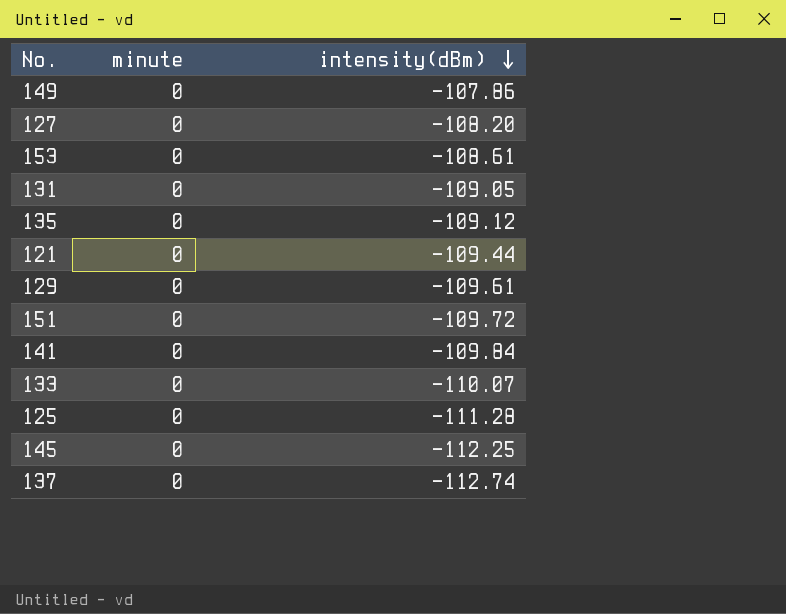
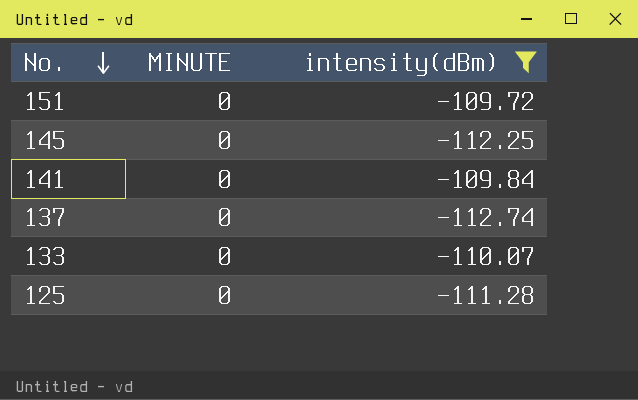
filter: none -> intensity(dBm) <= -109.72
row order: intensity(dBm) descending -> No. descending
column name: minute -> MINUTE

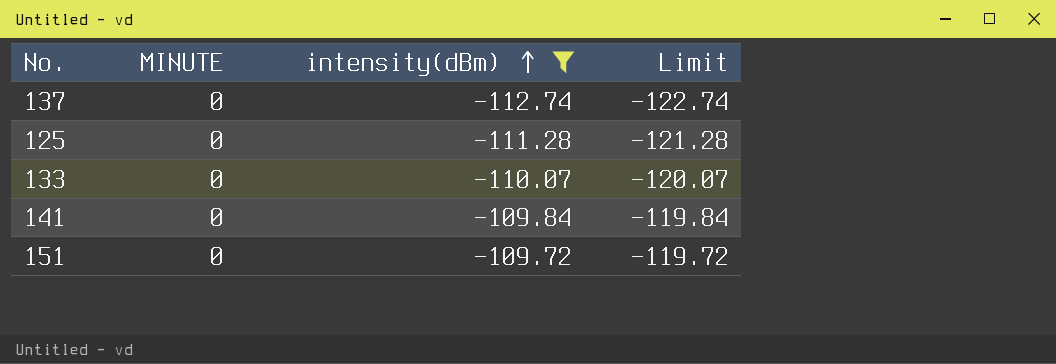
row order: No. descending -> intensity(dBm) ascending
column Limit | formula: none -> [intensity(dBm)] - 10
row 145: 0 | -112.25 -> none

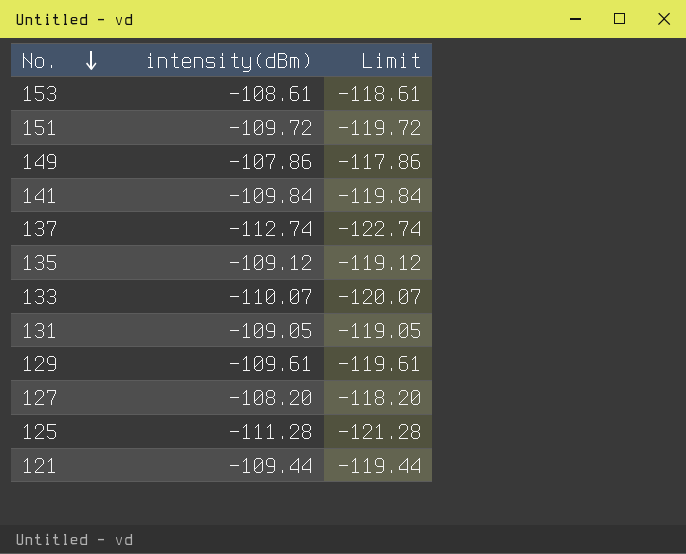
filter: intensity(dBm) <= -109.72 -> none
row order: intensity(dBm) ascending -> No. descending
column MINUTE | position: 2 -> none

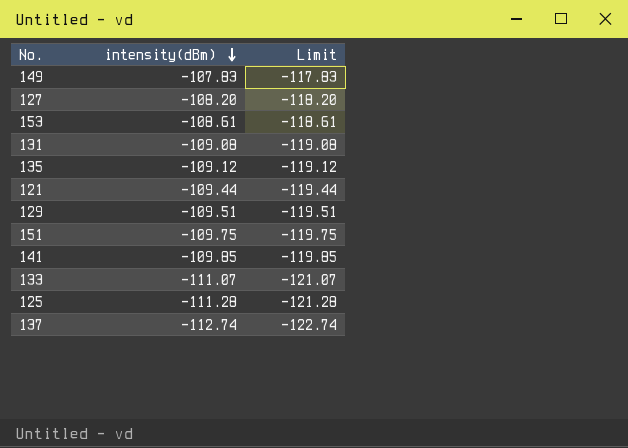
row order: No. descending -> intensity(dBm) descending
149 | intensity(dBm): -107.86 -> -107.83
149 | Limit: -117.86 -> -117.83
131 | intensity(dBm): -109.05 -> -109.08
131 | Limit: -119.05 -> -119.08
129 | intensity(dBm): -109.61 -> -109.51
129 | Limit: -119.61 -> -119.51
151 | intensity(dBm): -109.72 -> -109.75
151 | Limit: -119.72 -> -119.75
141 | intensity(dBm): -109.84 -> -109.85
141 | Limit: -119.84 -> -119.85
133 | intensity(dBm): -110.07 -> -111.07
133 | Limit: -120.07 -> -121.07

